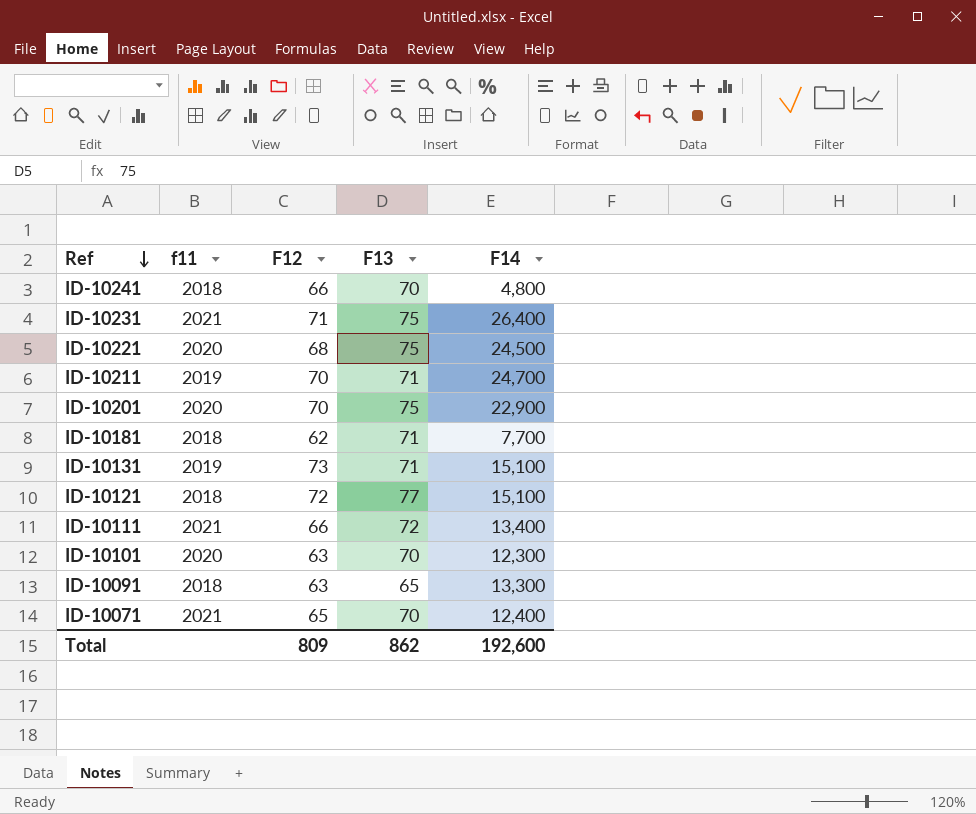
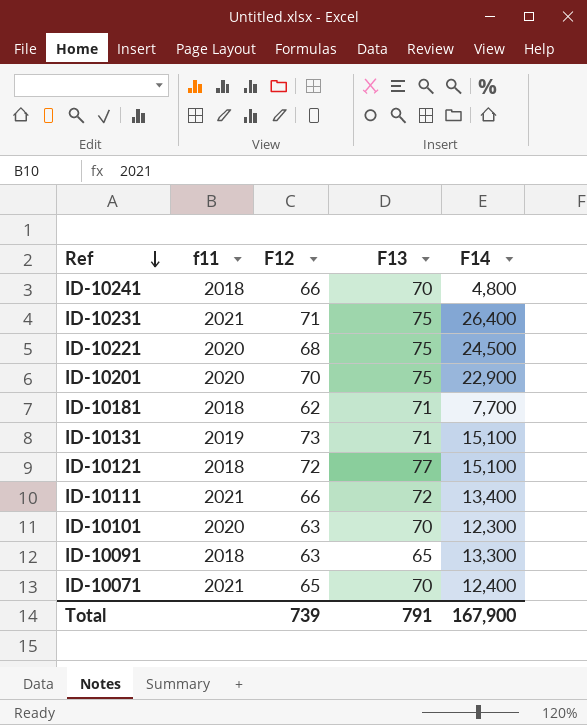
row ID-10211: 2019 | 70 | 71 | 24,700 -> none
Total | F12: 809 -> 739
Total | F13: 862 -> 791
Total | F14: 192,600 -> 167,900

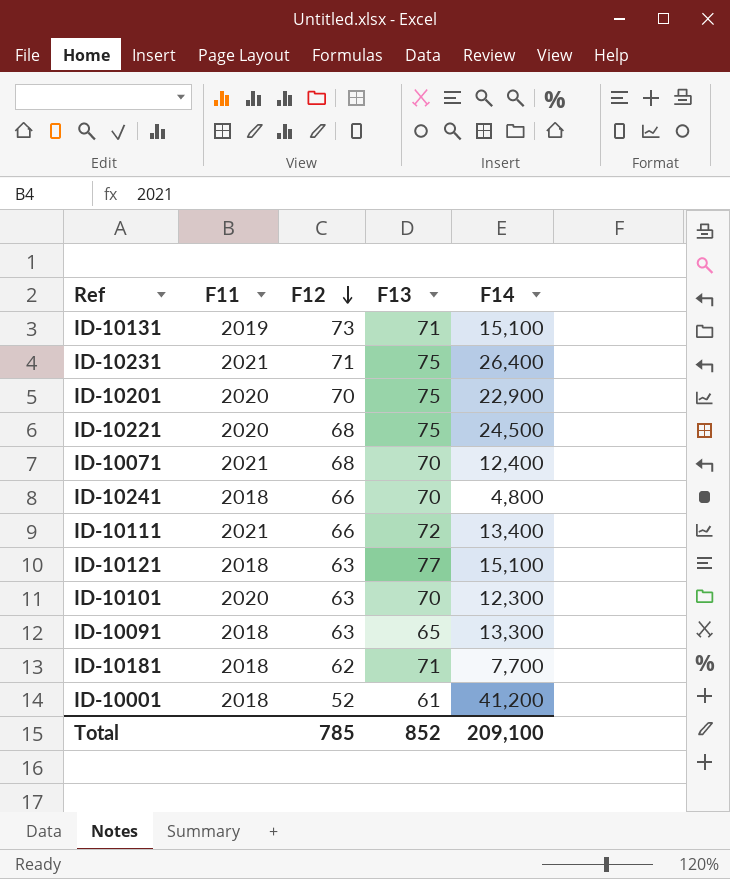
row order: Ref descending -> F12 descending
column name: f11 -> F11
ID-10071 | F12: 65 -> 68
ID-10121 | F12: 72 -> 63
row ID-10001: none -> 2018 | 52 | 61 | 41,200
Total | F12: 739 -> 785
Total | F13: 791 -> 852
Total | F14: 167,900 -> 209,100

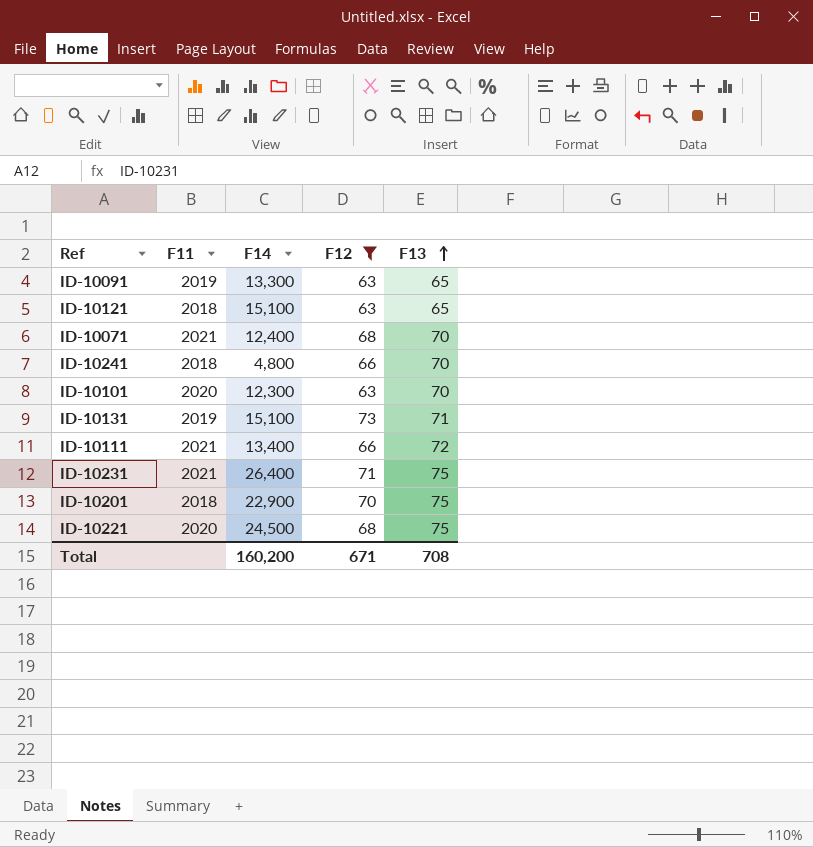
filter: none -> F12 >= 63
row order: F12 descending -> F13 ascending
column F14 | position: 5 -> 3
ID-10091 | F11: 2018 -> 2019
ID-10121 | F13: 77 -> 65
ID-10201 | F11: 2020 -> 2018
Total | F14: 209,100 -> 160,200
Total | F12: 785 -> 671
Total | F13: 852 -> 708

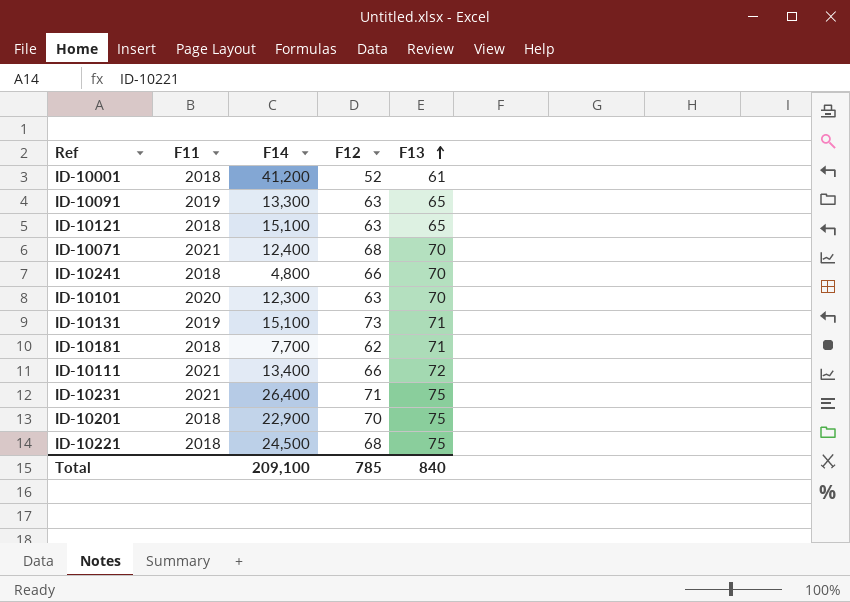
filter: F12 >= 63 -> none
ID-10221 | F11: 2020 -> 2018
Total | F14: 160,200 -> 209,100
Total | F12: 671 -> 785
Total | F13: 708 -> 840

